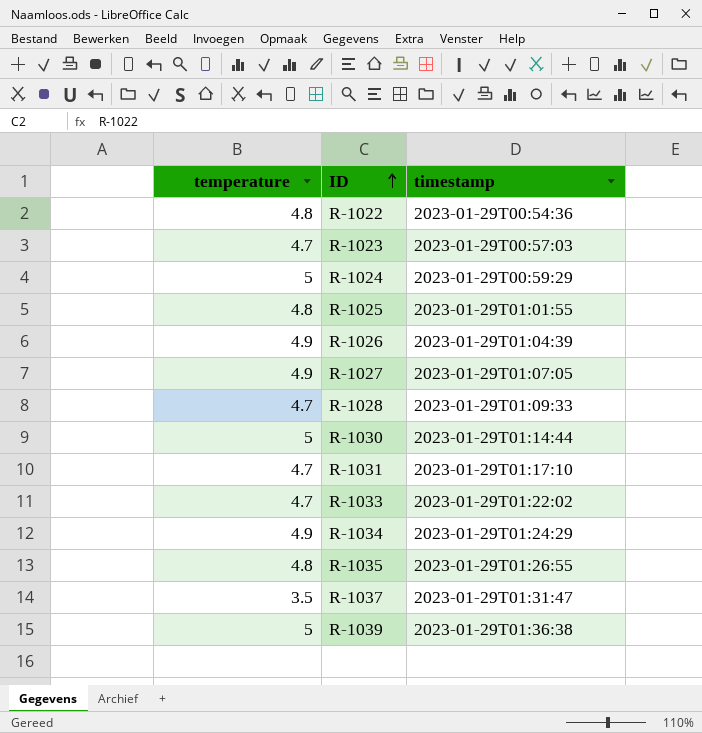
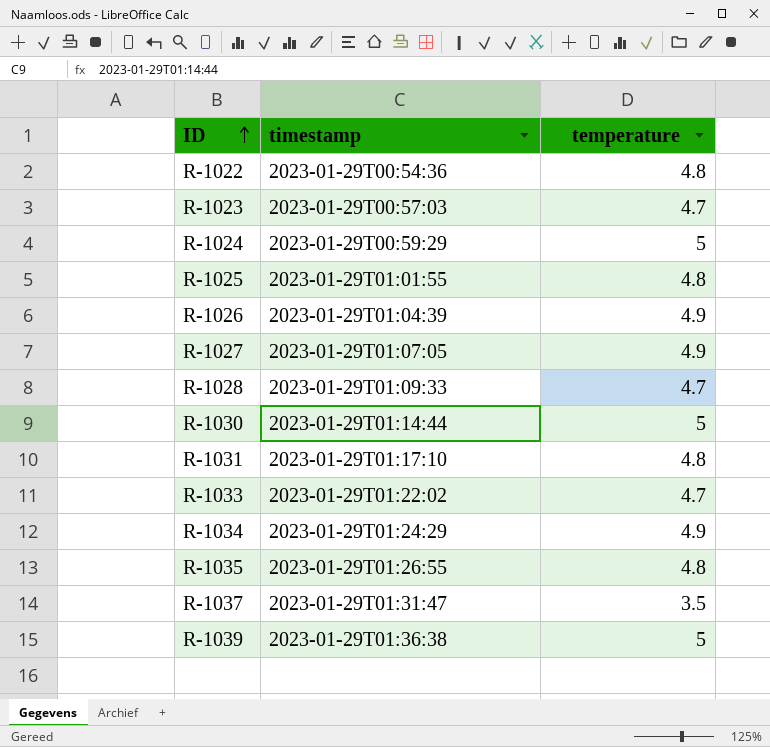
column temperature | position: 1 -> 3
R-1031 | temperature: 4.7 -> 4.8

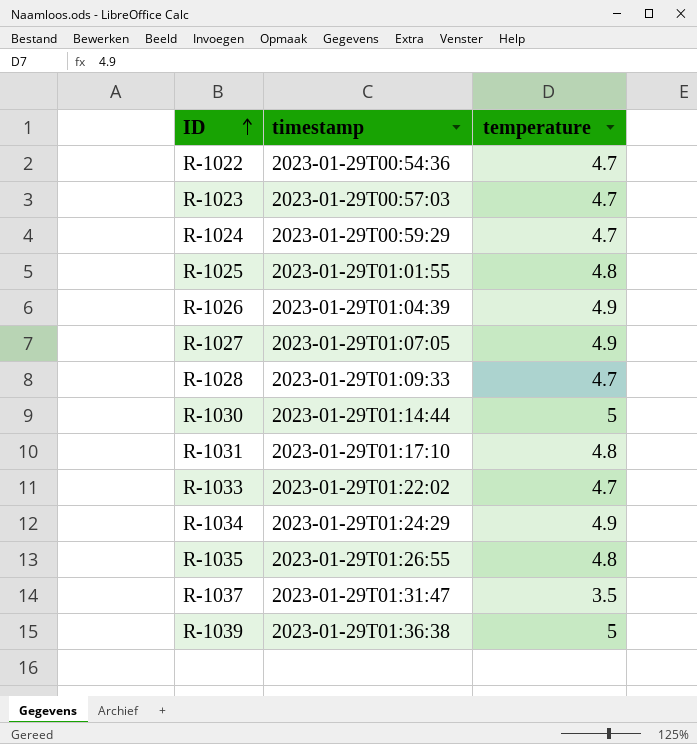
R-1022 | temperature: 4.8 -> 4.7
R-1024 | temperature: 5 -> 4.7

